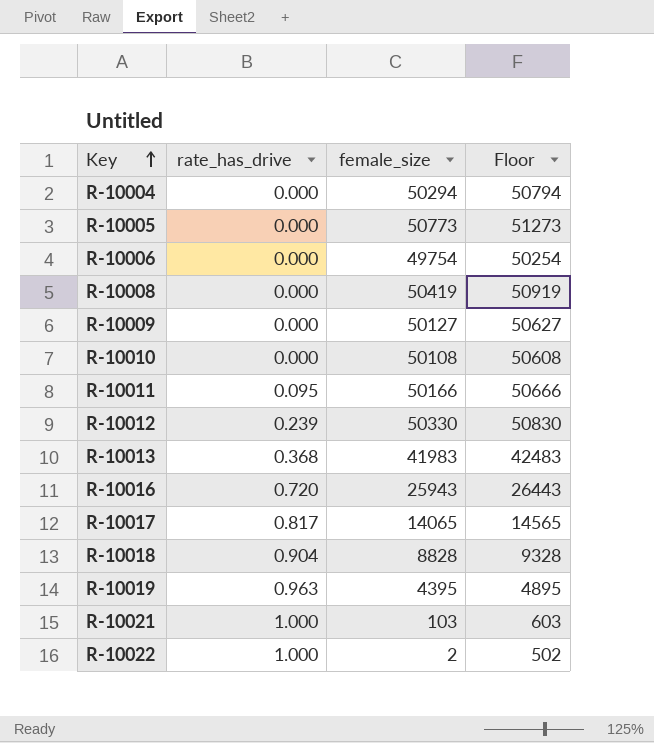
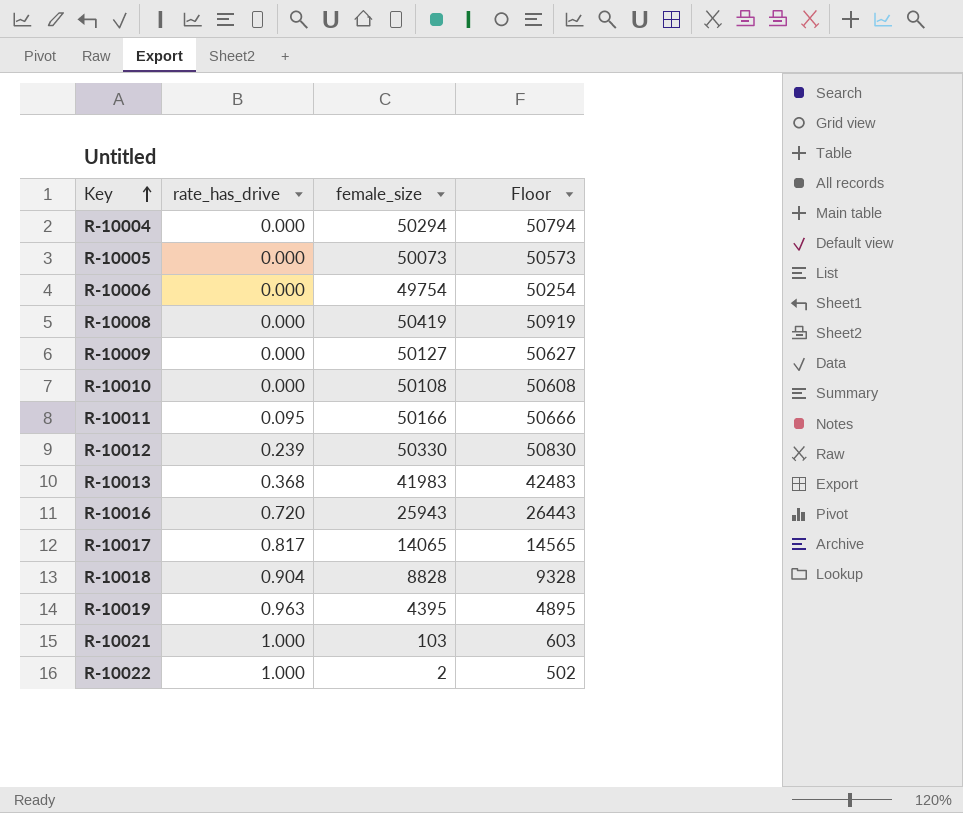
R-10005 | female_size: 50773 -> 50073
R-10005 | Floor: 51273 -> 50573

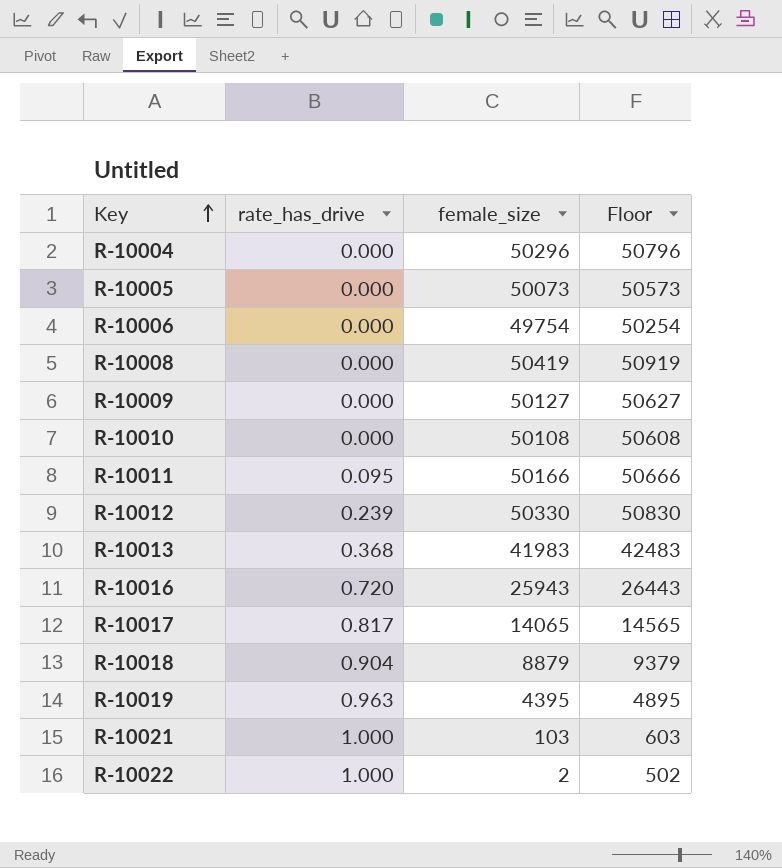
R-10004 | female_size: 50294 -> 50296
R-10004 | Floor: 50794 -> 50796
R-10018 | female_size: 8828 -> 8879
R-10018 | Floor: 9328 -> 9379

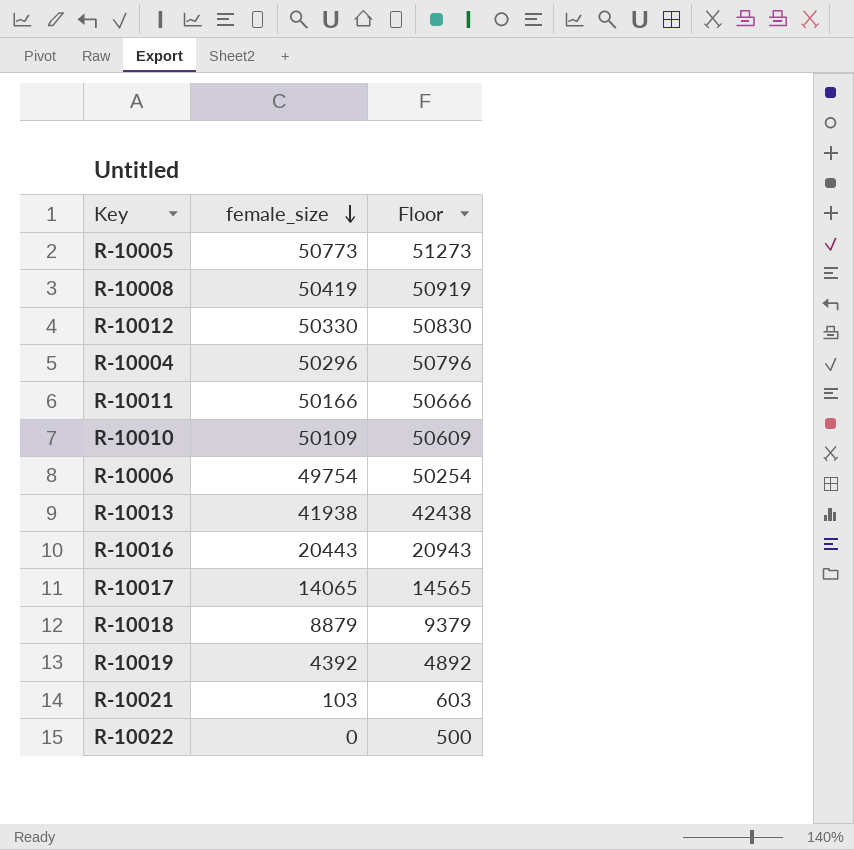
row order: Key ascending -> female_size descending
column rate_has_drive | position: 2 -> none
row R-10009: 0.000 | 50127 | 50627 -> none
R-10005 | female_size: 50073 -> 50773
R-10005 | Floor: 50573 -> 51273
R-10010 | female_size: 50108 -> 50109
R-10010 | Floor: 50608 -> 50609
R-10013 | female_size: 41983 -> 41938
R-10013 | Floor: 42483 -> 42438
R-10016 | female_size: 25943 -> 20443
R-10016 | Floor: 26443 -> 20943
R-10019 | female_size: 4395 -> 4392
R-10019 | Floor: 4895 -> 4892
R-10022 | female_size: 2 -> 0
R-10022 | Floor: 502 -> 500

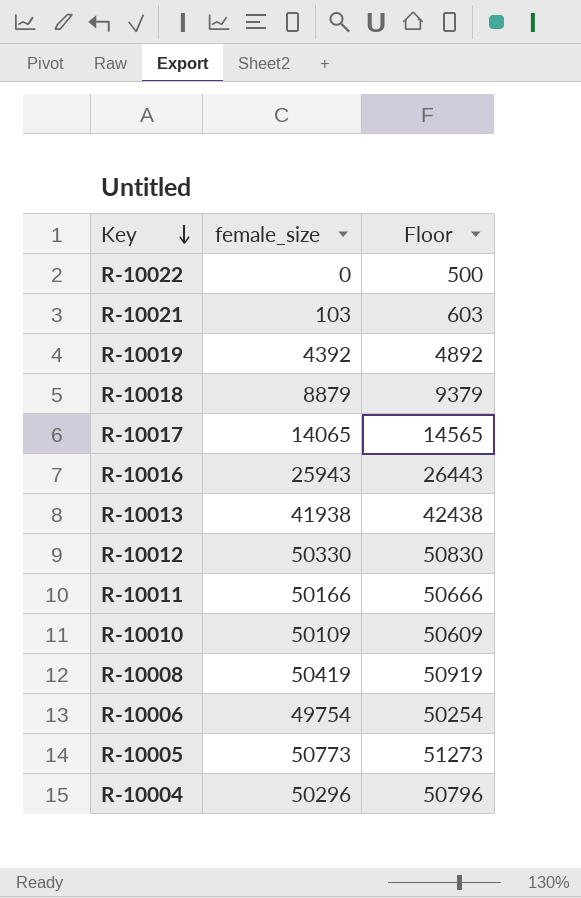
row order: female_size descending -> Key descending
R-10016 | female_size: 20443 -> 25943
R-10016 | Floor: 20943 -> 26443

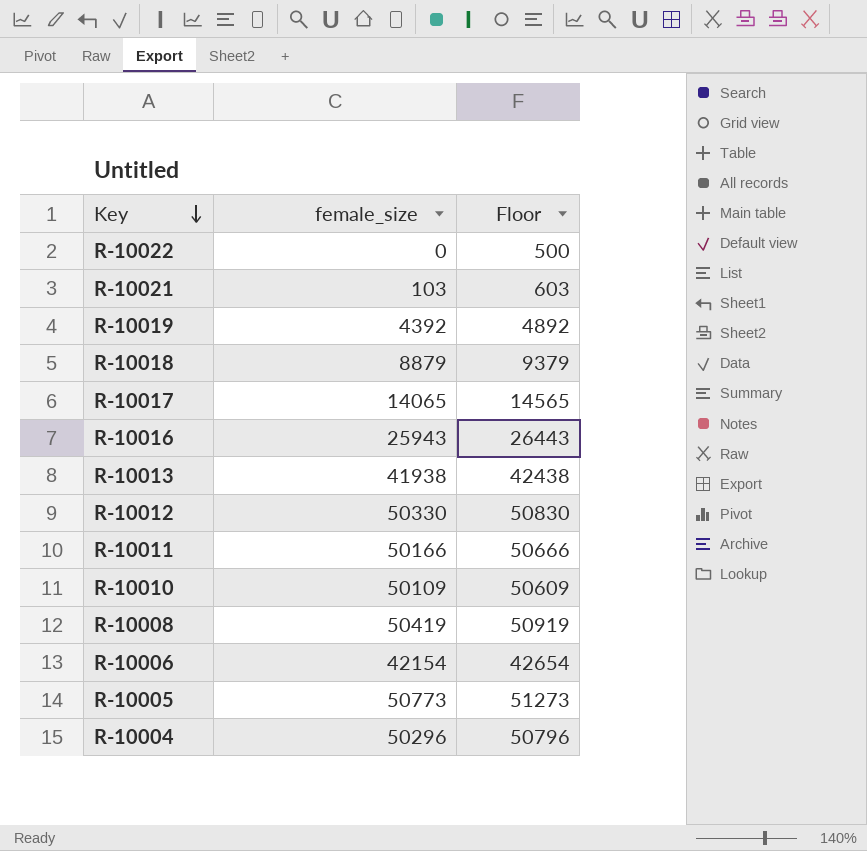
R-10006 | female_size: 49754 -> 42154
R-10006 | Floor: 50254 -> 42654

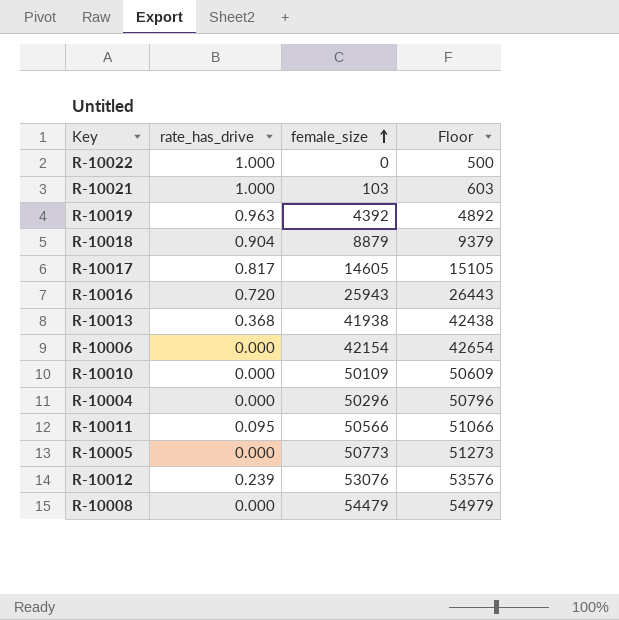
row order: Key descending -> female_size ascending
column rate_has_drive | position: none -> 2
R-10017 | female_size: 14065 -> 14605
R-10017 | Floor: 14565 -> 15105
R-10011 | female_size: 50166 -> 50566
R-10011 | Floor: 50666 -> 51066
R-10012 | female_size: 50330 -> 53076
R-10012 | Floor: 50830 -> 53576
R-10008 | female_size: 50419 -> 54479
R-10008 | Floor: 50919 -> 54979

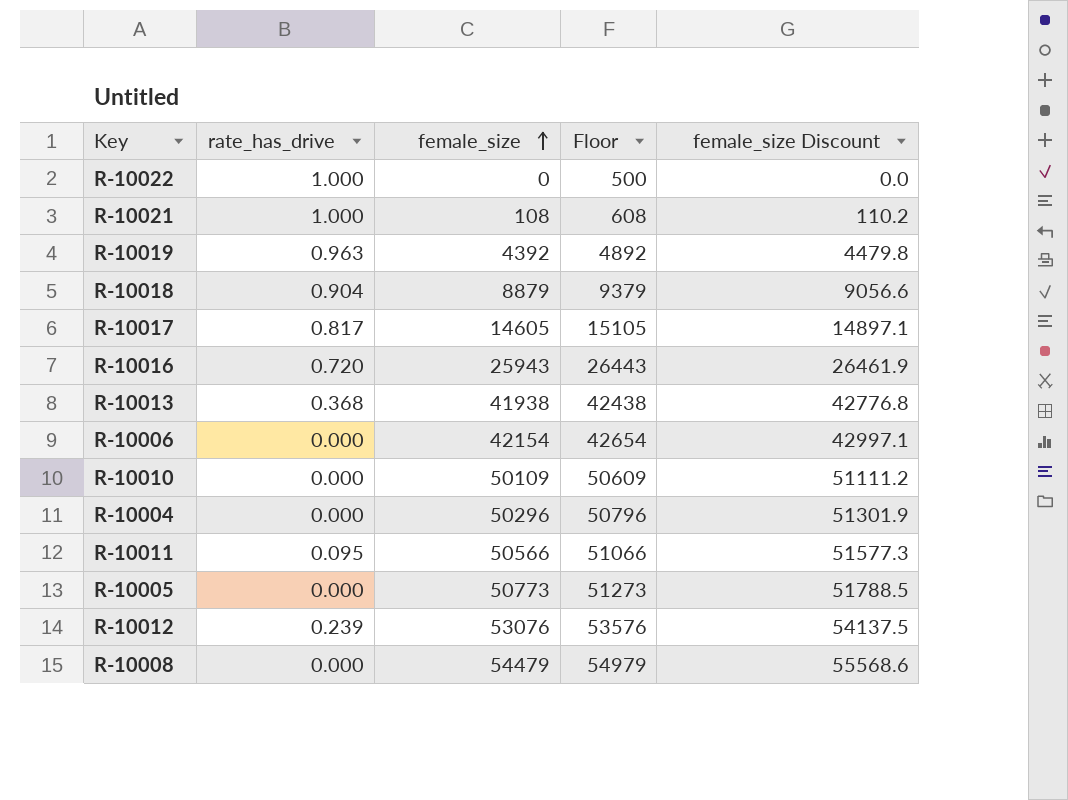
column female_size Discount | formula: none -> [female_size] * 1.02
R-10021 | female_size: 103 -> 108
R-10021 | Floor: 603 -> 608

